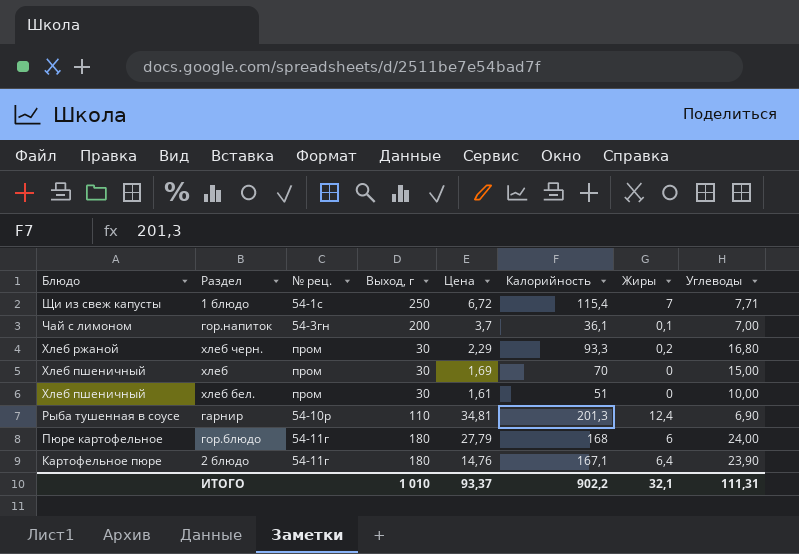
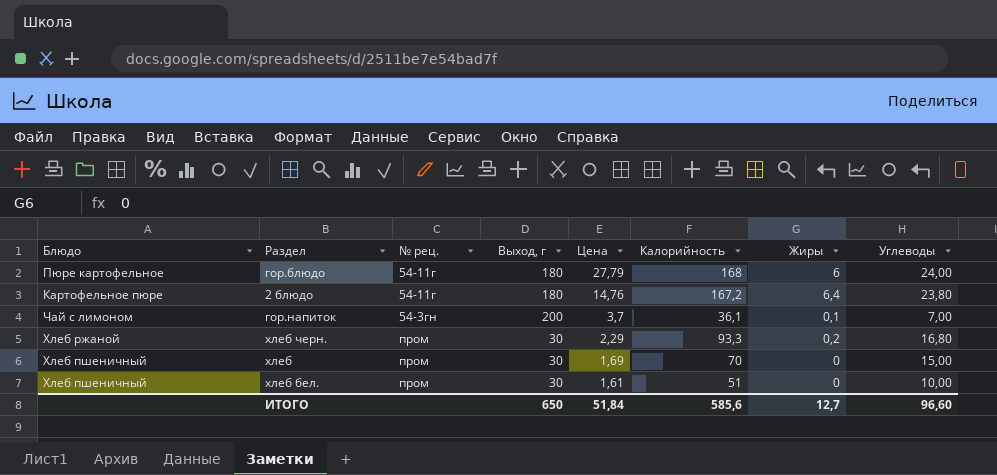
row order: Блюдо descending -> Цена descending
row 1 блюдо: Щи из свеж капусты | 54-1с | 250 | 6,72 | 115,4 | 7 | 7,71 -> none
row гарнир: Рыба тушенная в соусе | 54-10р | 110 | 34,81 | 201,3 | 12,4 | 6,90 -> none
2 блюдо | Калорийность: 167,1 -> 167,2
2 блюдо | Углеводы: 23,90 -> 23,80
ИТОГО | Выход, г: 1 010 -> 650
ИТОГО | Цена: 93,37 -> 51,84
ИТОГО | Калорийность: 902,2 -> 585,6
ИТОГО | Жиры: 32,1 -> 12,7
ИТОГО | Углеводы: 111,31 -> 96,60

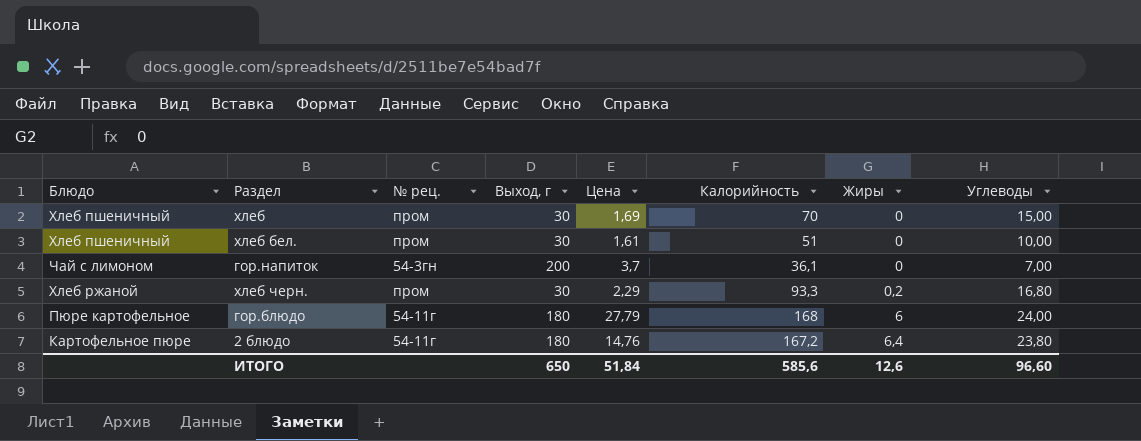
row order: Цена descending -> Жиры ascending
гор.напиток | Жиры: 0,1 -> 0
ИТОГО | Жиры: 12,7 -> 12,6

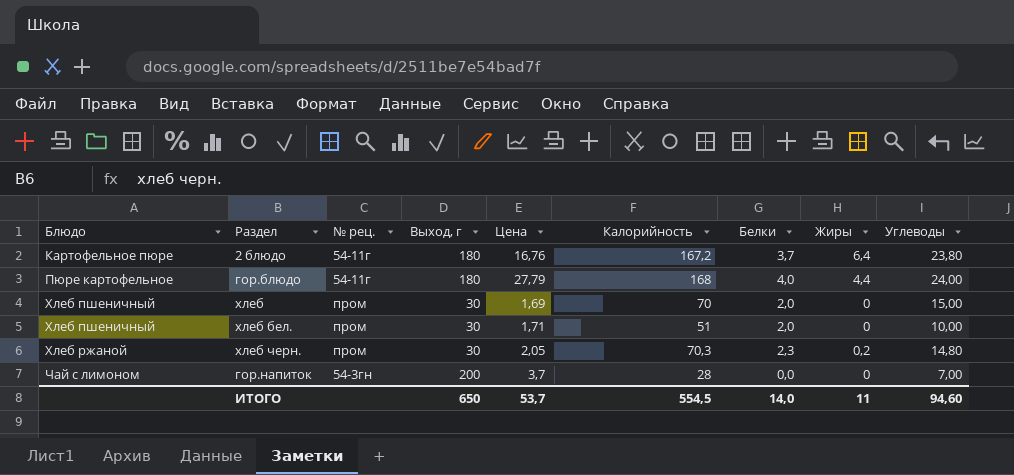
row order: Жиры ascending -> Блюдо ascending
column Белки | position: none -> 7
2 блюдо | Цена: 14,76 -> 16,76
гор.блюдо | Жиры: 6 -> 4,4
хлеб бел. | Цена: 1,61 -> 1,71
хлеб черн. | Цена: 2,29 -> 2,05
хлеб черн. | Калорийность: 93,3 -> 70,3
хлеб черн. | Углеводы: 16,80 -> 14,80
гор.напиток | Калорийность: 36,1 -> 28
ИТОГО | Цена: 51,84 -> 53,7
ИТОГО | Калорийность: 585,6 -> 554,5
ИТОГО | Жиры: 12,6 -> 11
ИТОГО | Углеводы: 96,60 -> 94,60

